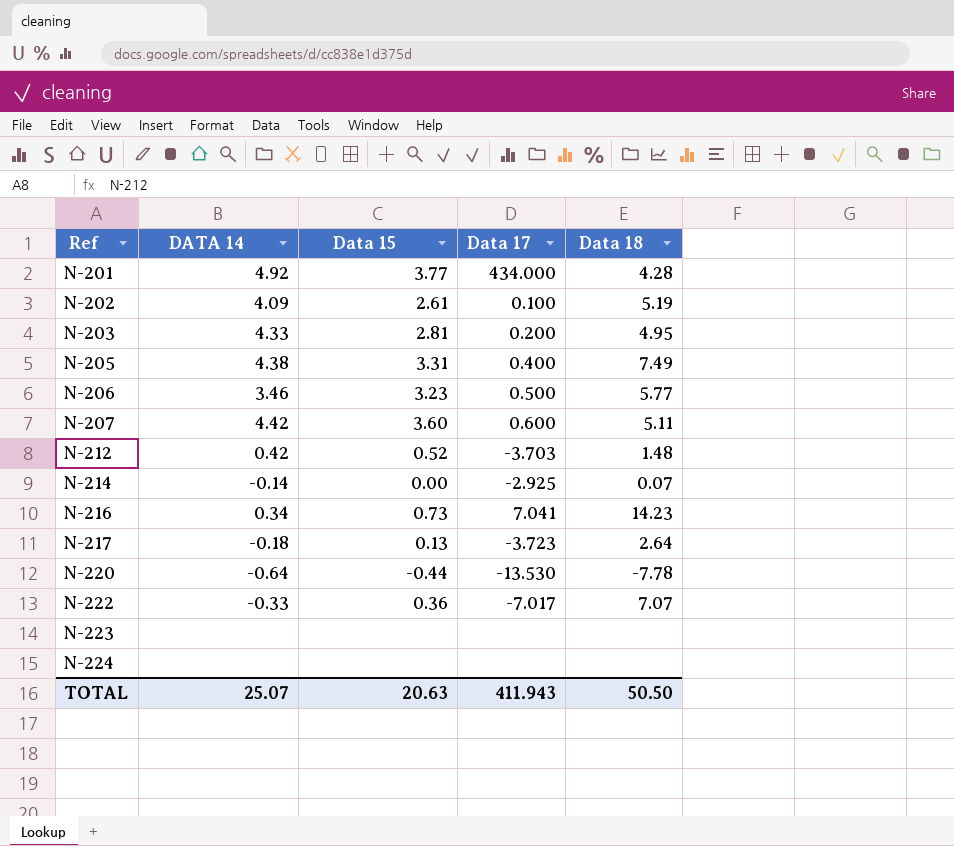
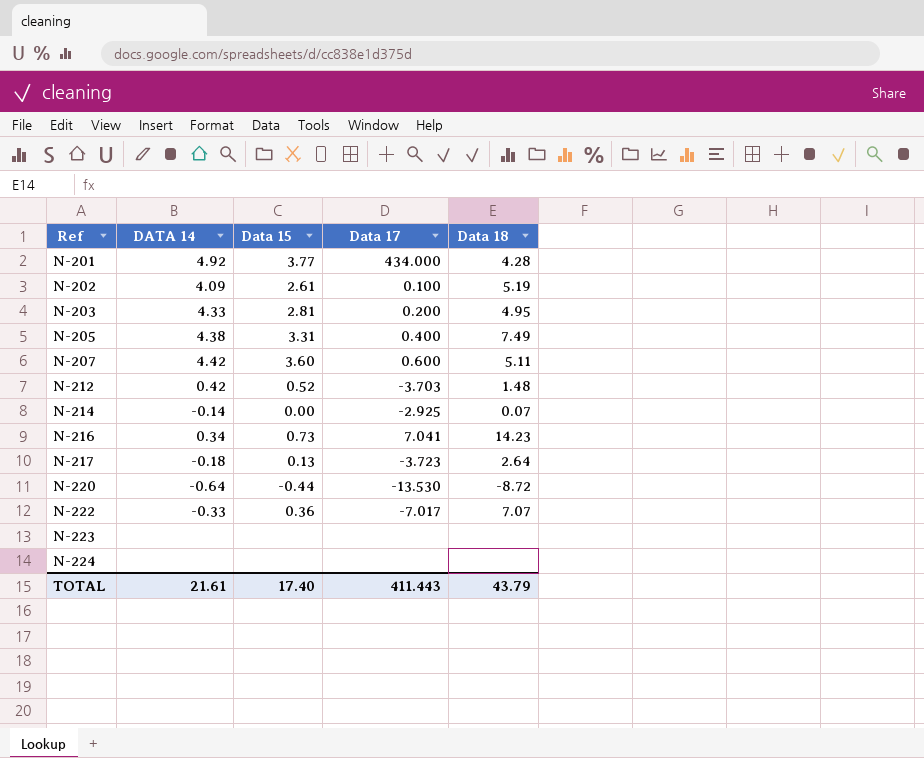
row N-206: 3.46 | 3.23 | 0.500 | 5.77 -> none
N-220 | Data 18: -7.78 -> -8.72
TOTAL | DATA 14: 25.07 -> 21.61
TOTAL | Data 15: 20.63 -> 17.40
TOTAL | Data 17: 411.943 -> 411.443
TOTAL | Data 18: 50.50 -> 43.79

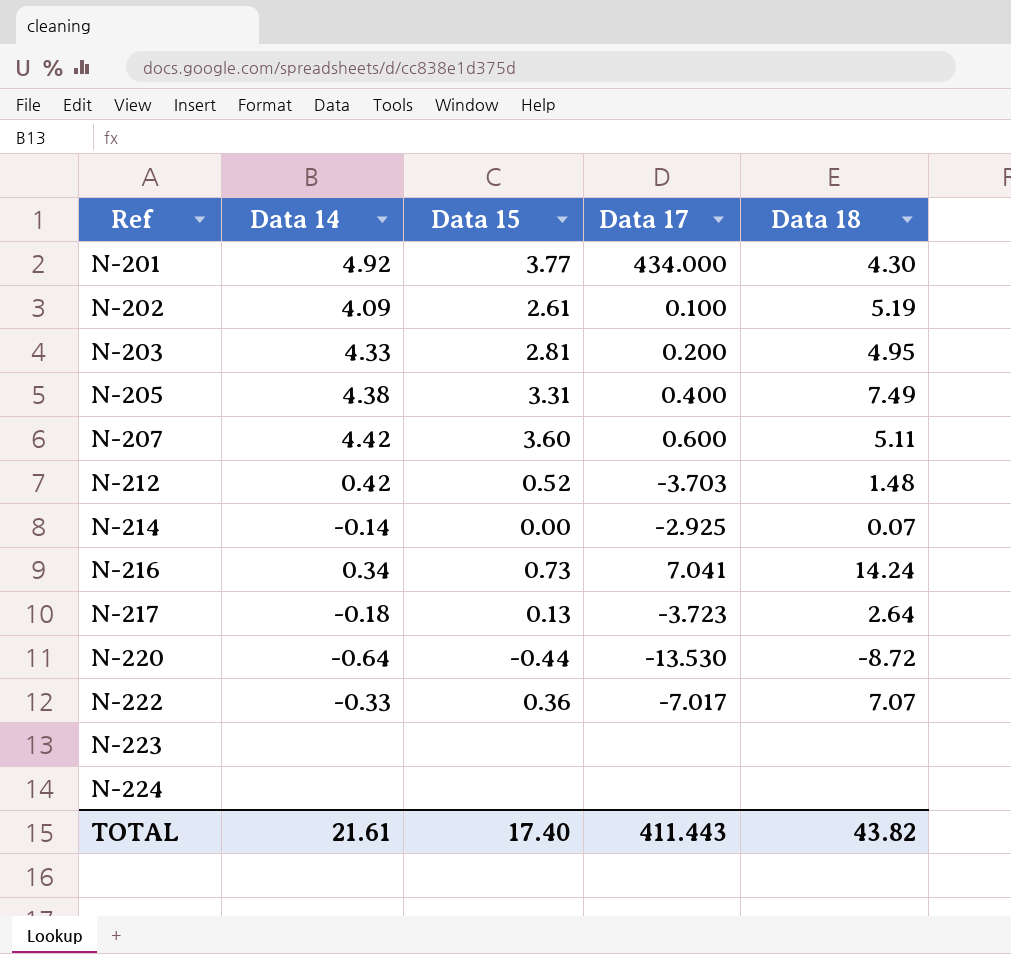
column name: DATA 14 -> Data 14
N-201 | Data 18: 4.28 -> 4.30
N-216 | Data 18: 14.23 -> 14.24
TOTAL | Data 18: 43.79 -> 43.82

